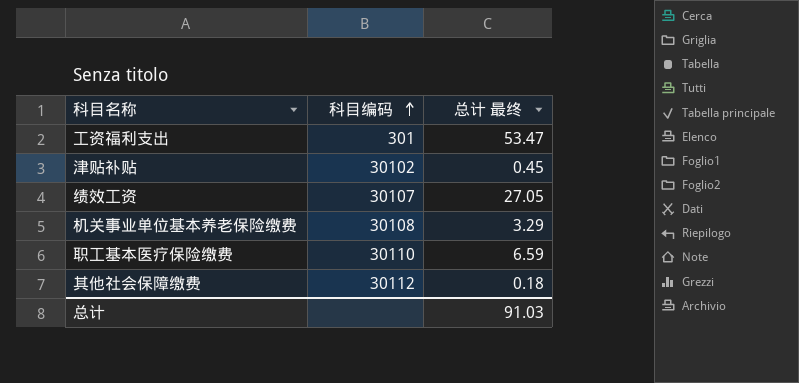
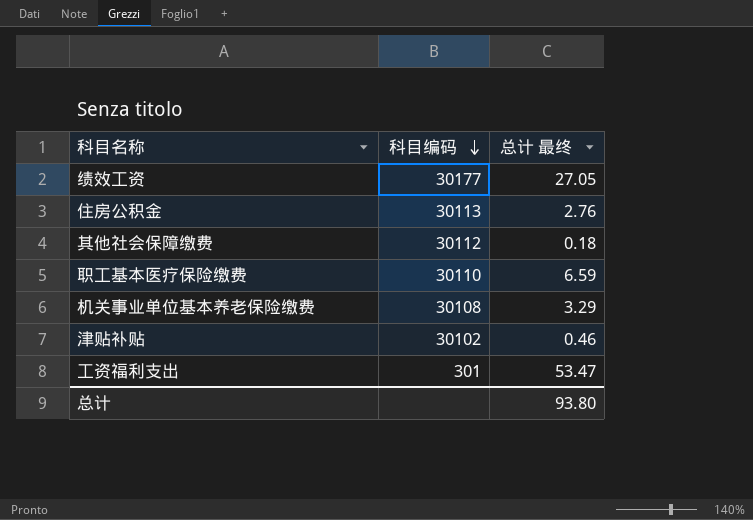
row order: 科目编码 ascending -> 科目编码 descending
绩效工资 | 科目编码: 30107 -> 30177
row 住房公积金: none -> 30113 | 2.76
津贴补贴 | 总计 最终: 0.45 -> 0.46
总计 | 总计 最终: 91.03 -> 93.80

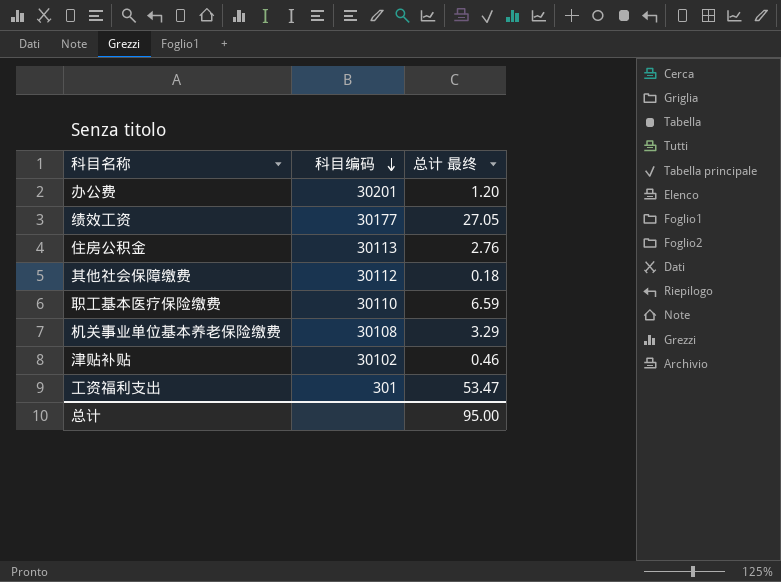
row 办公费: none -> 30201 | 1.20
总计 | 总计 最终: 93.80 -> 95.00

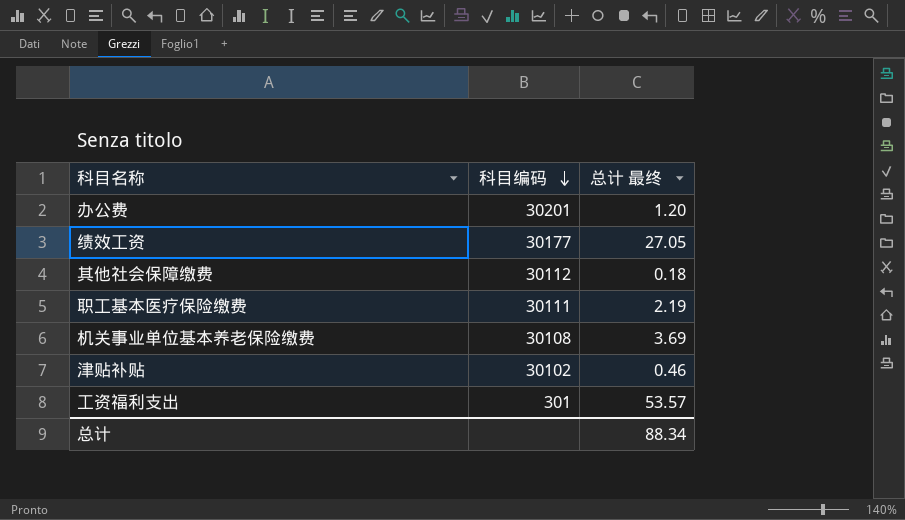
row 住房公积金: 30113 | 2.76 -> none
职工基本医疗保险缴费 | 科目编码: 30110 -> 30111
职工基本医疗保险缴费 | 总计 最终: 6.59 -> 2.19
机关事业单位基本养老保险缴费 | 总计 最终: 3.29 -> 3.69
工资福利支出 | 总计 最终: 53.47 -> 53.57
总计 | 总计 最终: 95.00 -> 88.34

